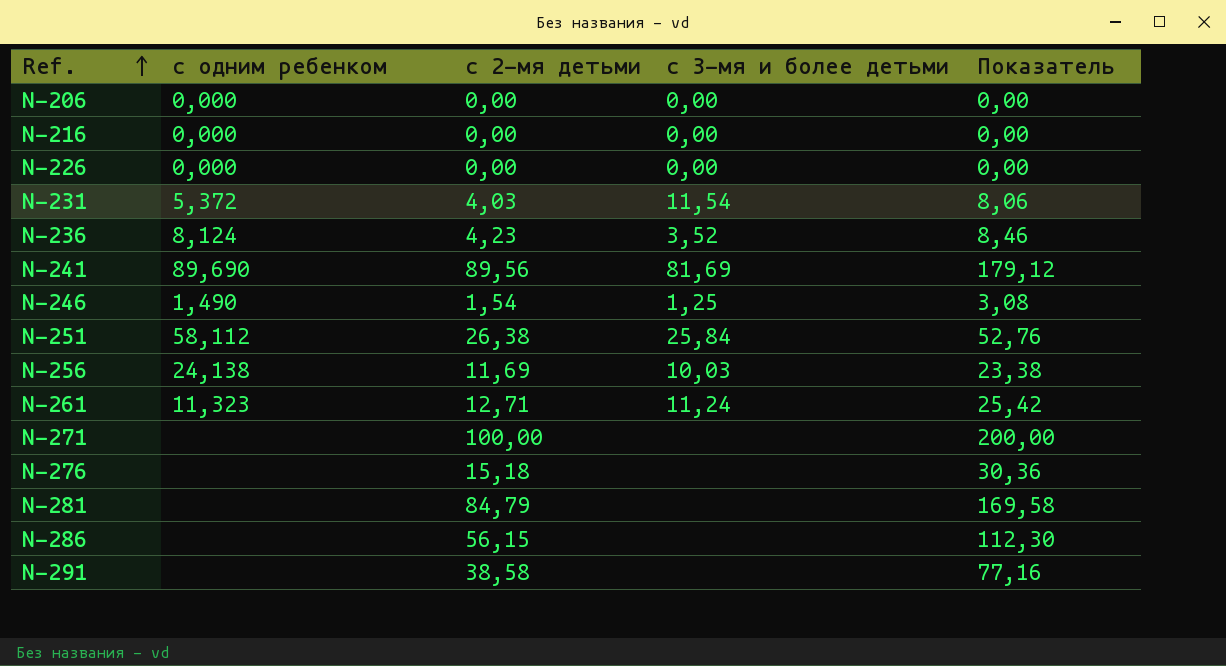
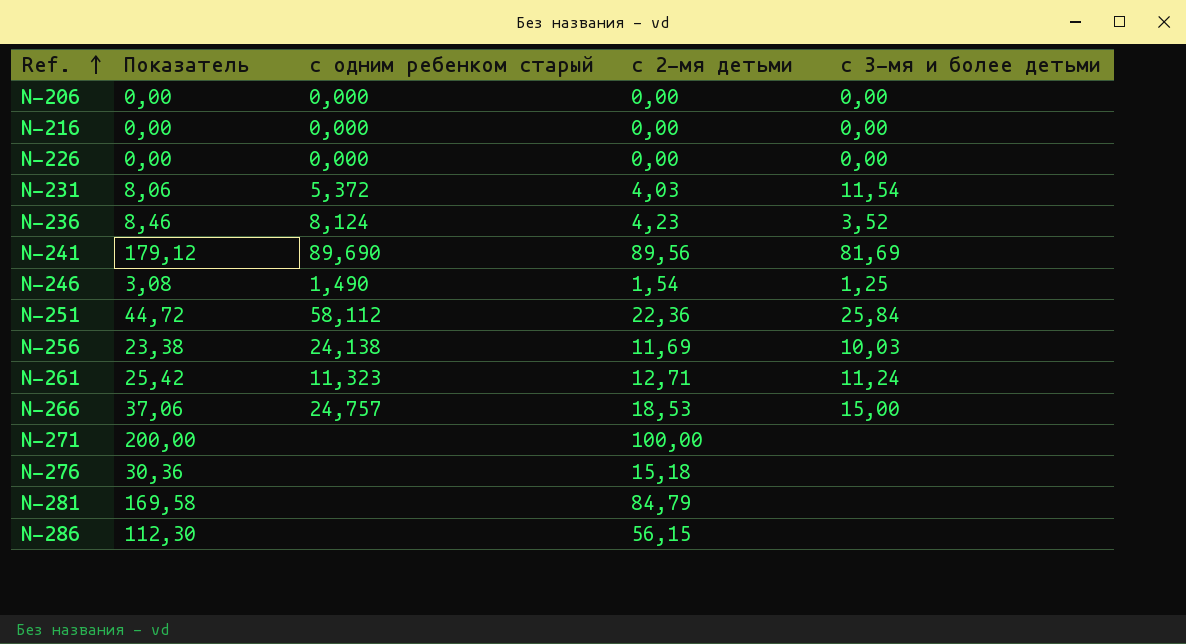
column Показатель | position: 5 -> 2
column name: с одним ребенком -> с одним ребенком старый
row N-291: none | 38,58 | none | 77,16 -> none
N-251 | Показатель: 52,76 -> 44,72
N-251 | с 2-мя детьми: 26,38 -> 22,36
row N-266: none -> 37,06 | 24,757 | 18,53 | 15,00

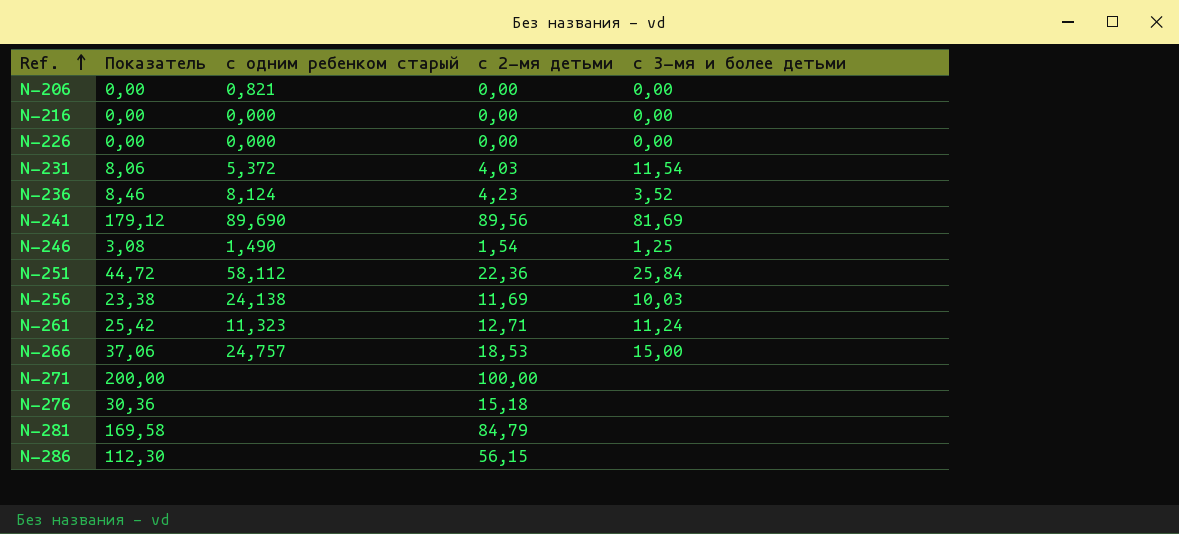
N-206 | с одним ребенком старый: 0,000 -> 0,821

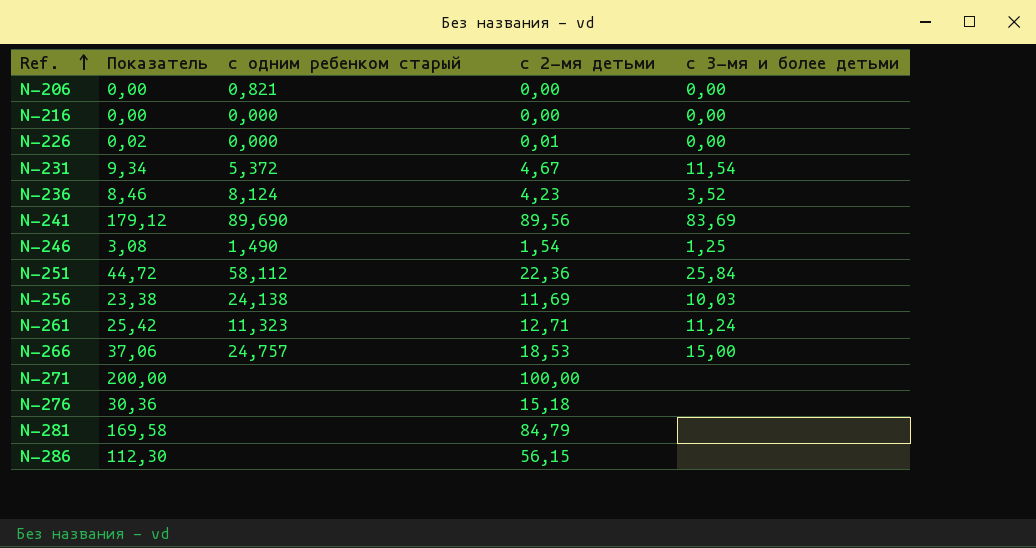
N-226 | Показатель: 0,00 -> 0,02
N-226 | с 2-мя детьми: 0,00 -> 0,01
N-231 | Показатель: 8,06 -> 9,34
N-231 | с 2-мя детьми: 4,03 -> 4,67
N-241 | с 3-мя и более детьми: 81,69 -> 83,69

